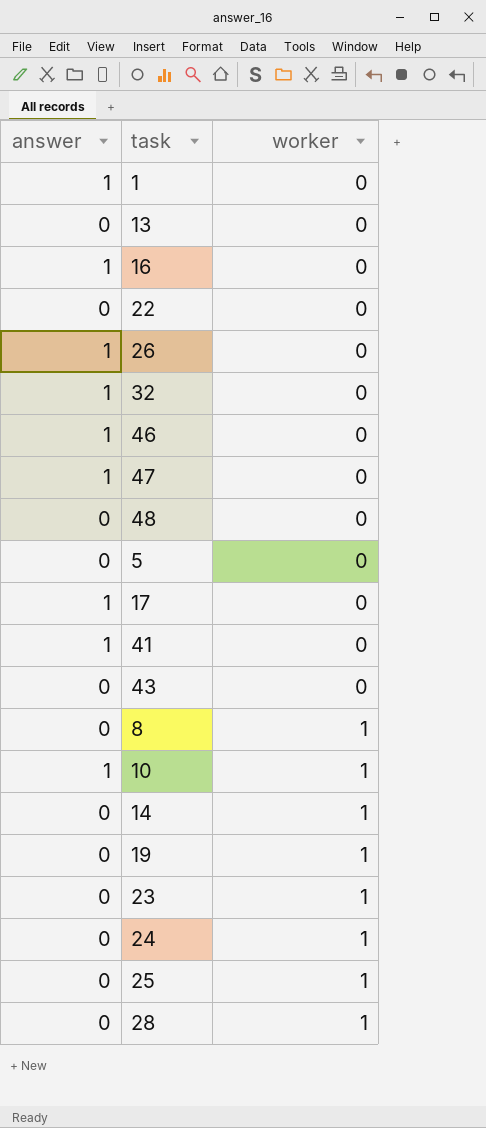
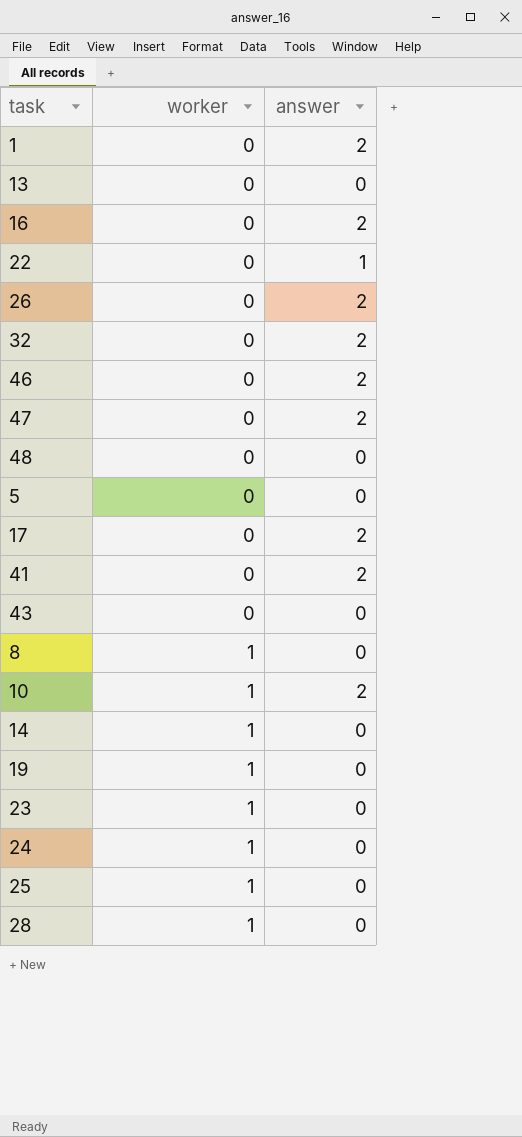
column answer | position: 1 -> 3
1 | answer: 1 -> 2
16 | answer: 1 -> 2
22 | answer: 0 -> 1
26 | answer: 1 -> 2
32 | answer: 1 -> 2
46 | answer: 1 -> 2
47 | answer: 1 -> 2
17 | answer: 1 -> 2
41 | answer: 1 -> 2
10 | answer: 1 -> 2

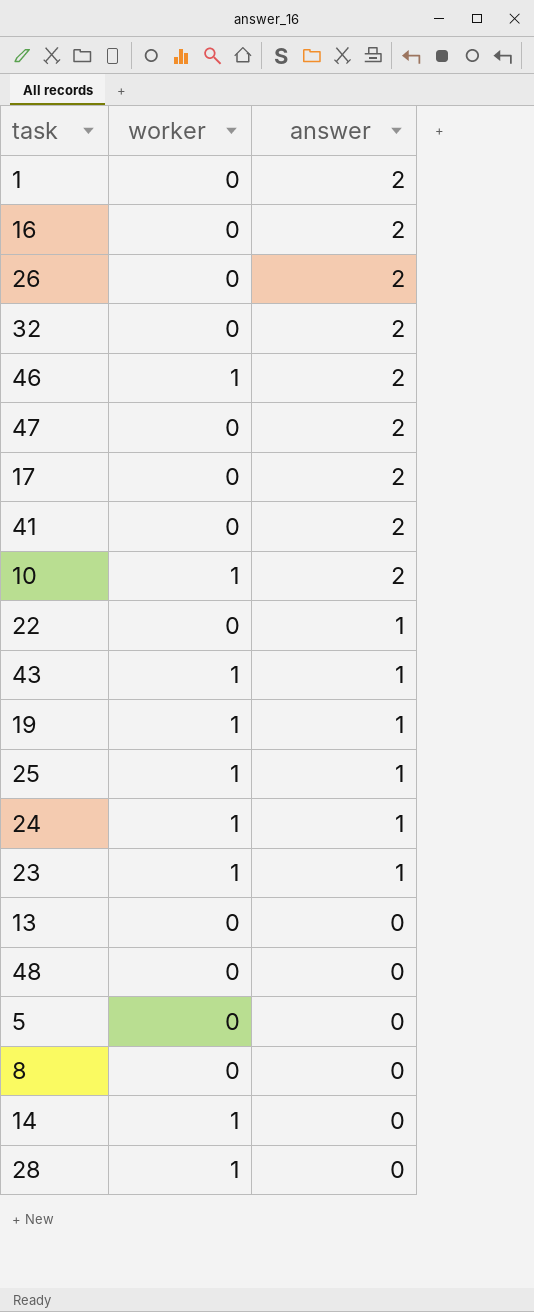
row order: worker ascending -> answer descending
46 | worker: 0 -> 1
43 | worker: 0 -> 1
43 | answer: 0 -> 1
19 | answer: 0 -> 1
25 | answer: 0 -> 1
24 | answer: 0 -> 1
23 | answer: 0 -> 1
8 | worker: 1 -> 0

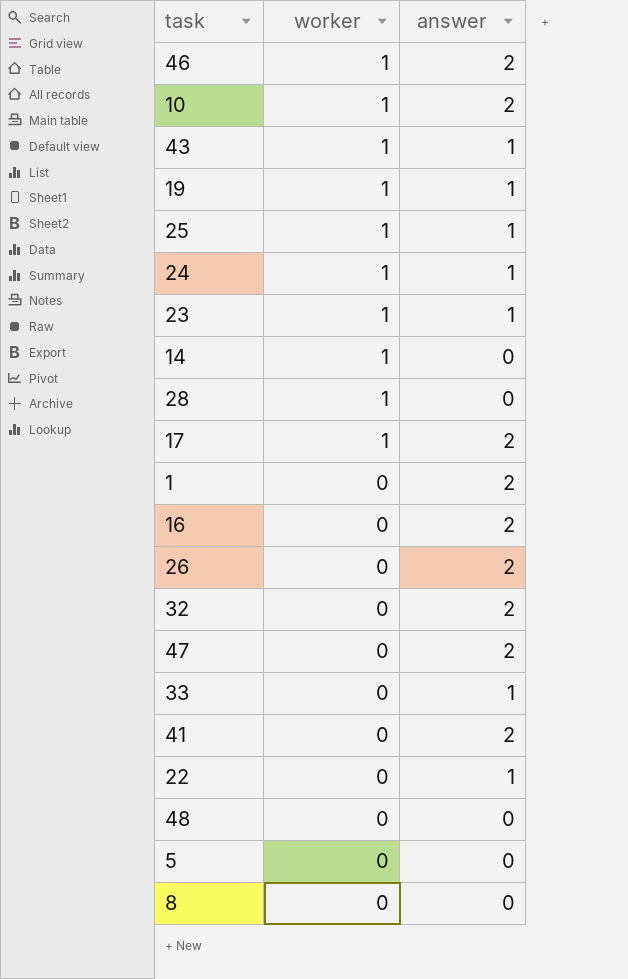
row order: answer descending -> worker descending
row 13: 0 | 0 -> none
17 | worker: 0 -> 1
row 33: none -> 0 | 1

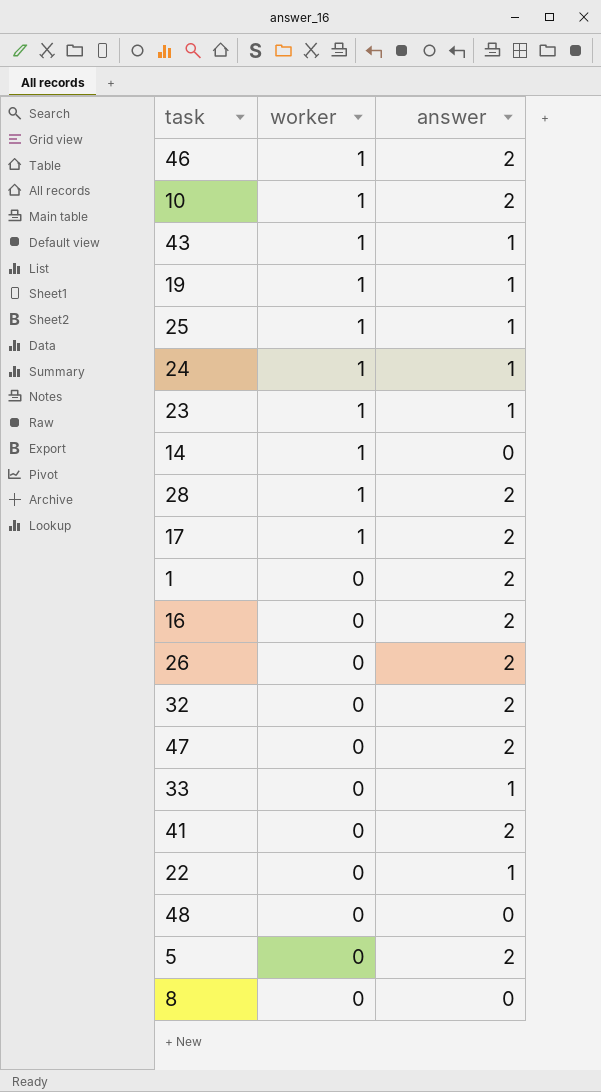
28 | answer: 0 -> 2
5 | answer: 0 -> 2

